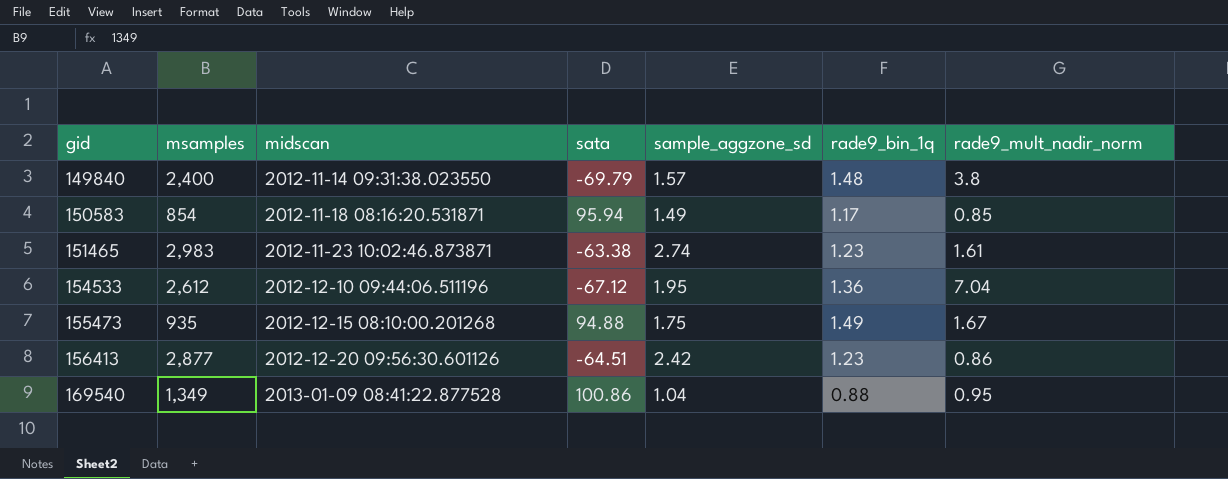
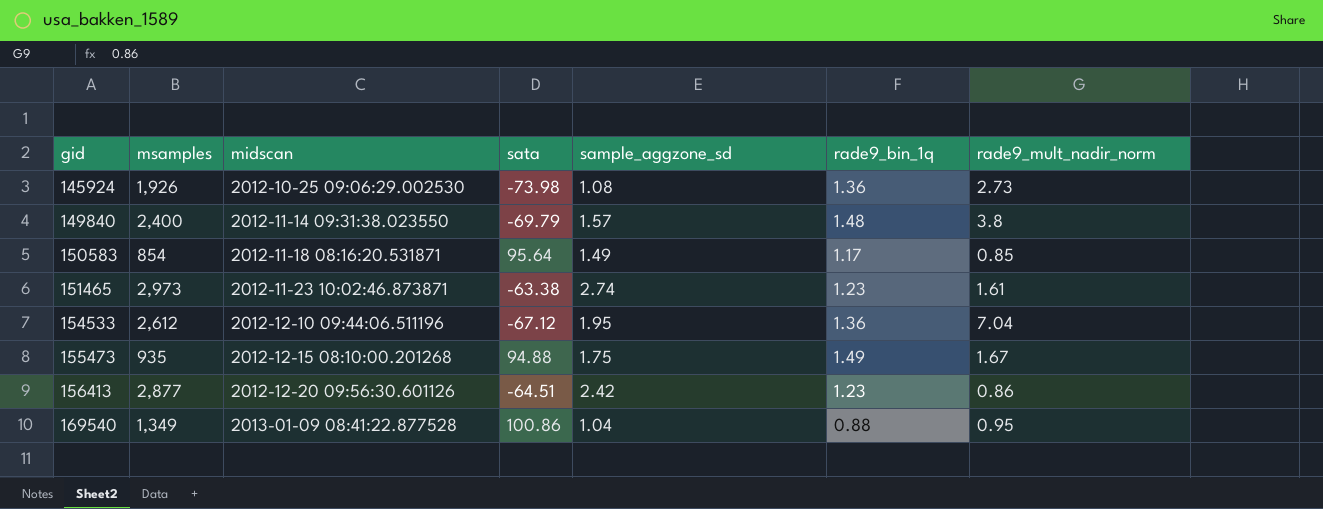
row 145924: none -> 1,926 | 2012-10-25 09:06:29.002530 | -73.98 | 1.08 | 1.36 | 2.73
150583 | sata: 95.94 -> 95.64
151465 | msamples: 2,983 -> 2,973

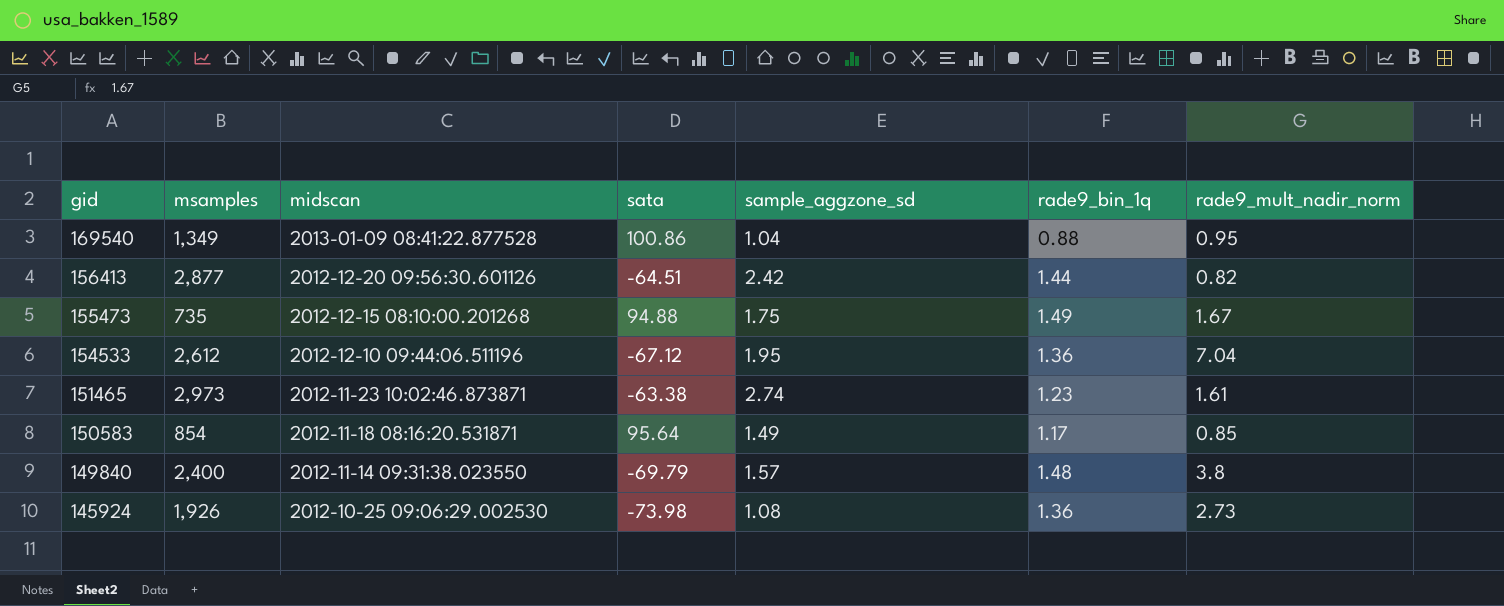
row order: gid ascending -> gid descending
156413 | rade9_bin_1q: 1.23 -> 1.44
156413 | rade9_mult_nadir_norm: 0.86 -> 0.82
155473 | msamples: 935 -> 735

